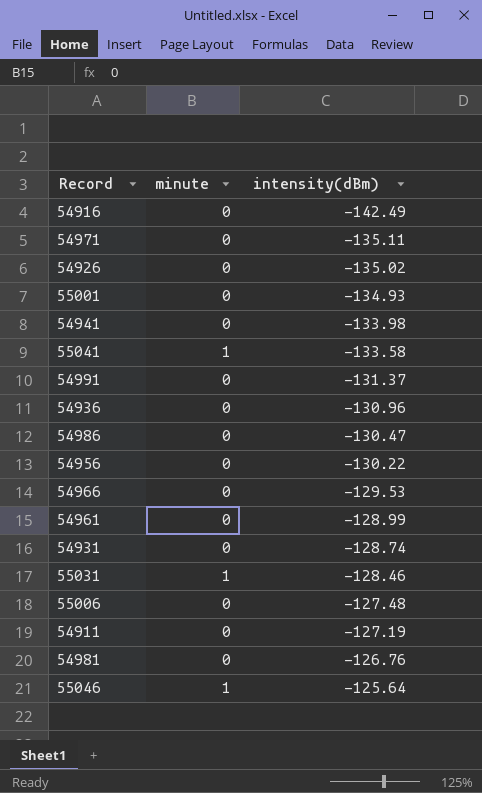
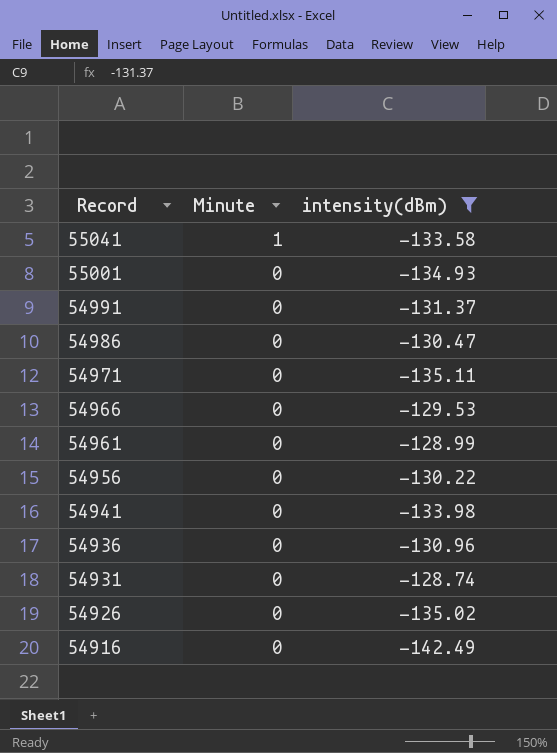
filter: none -> intensity(dBm) <= -128.74
row order: intensity(dBm) ascending -> Record descending
column name: minute -> Minute

